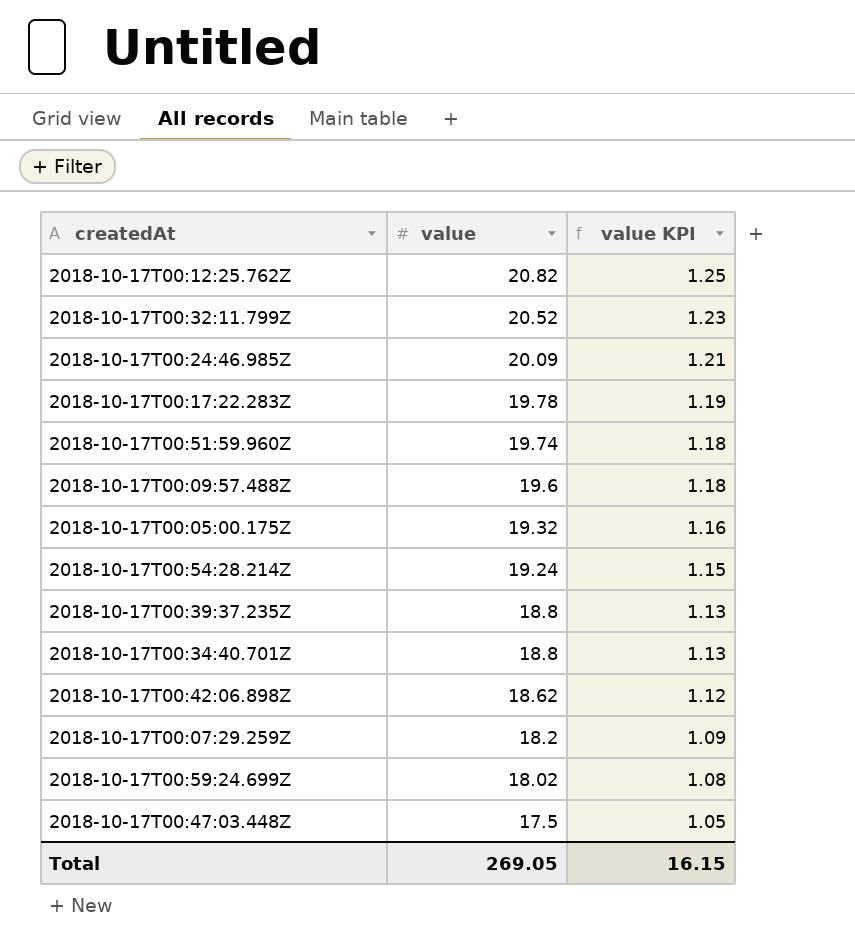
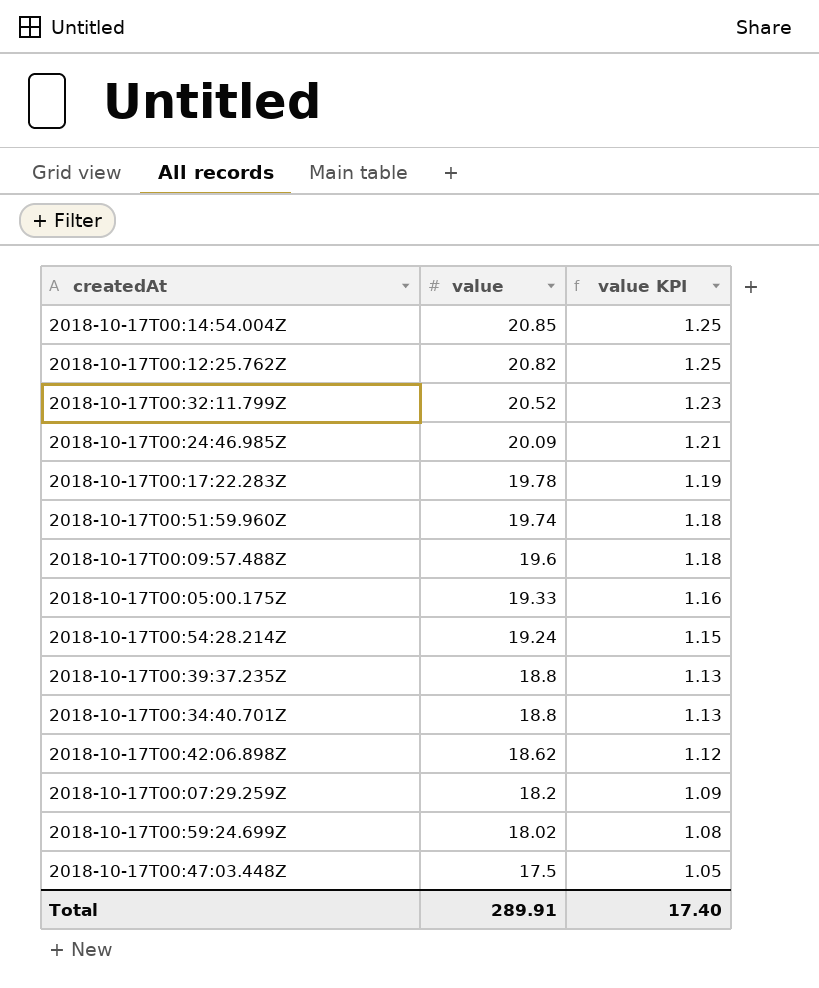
row 2018-10-17T00:14:54.004Z: none -> 20.85 | 1.25
2018-10-17T00:05:00.175Z | value: 19.32 -> 19.33
Total | value: 269.05 -> 289.91
Total | value KPI: 16.15 -> 17.40

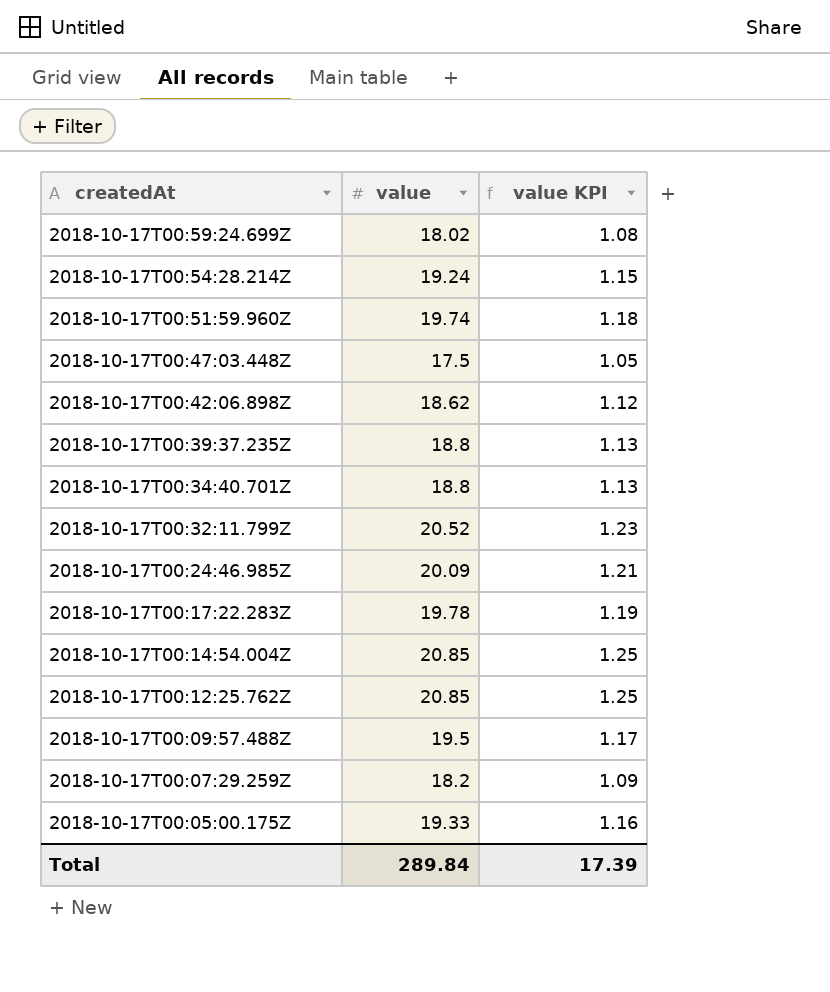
row order: value descending -> createdAt descending
2018-10-17T00:12:25.762Z | value: 20.82 -> 20.85
2018-10-17T00:09:57.488Z | value: 19.6 -> 19.5
2018-10-17T00:09:57.488Z | value KPI: 1.18 -> 1.17
Total | value: 289.91 -> 289.84
Total | value KPI: 17.40 -> 17.39

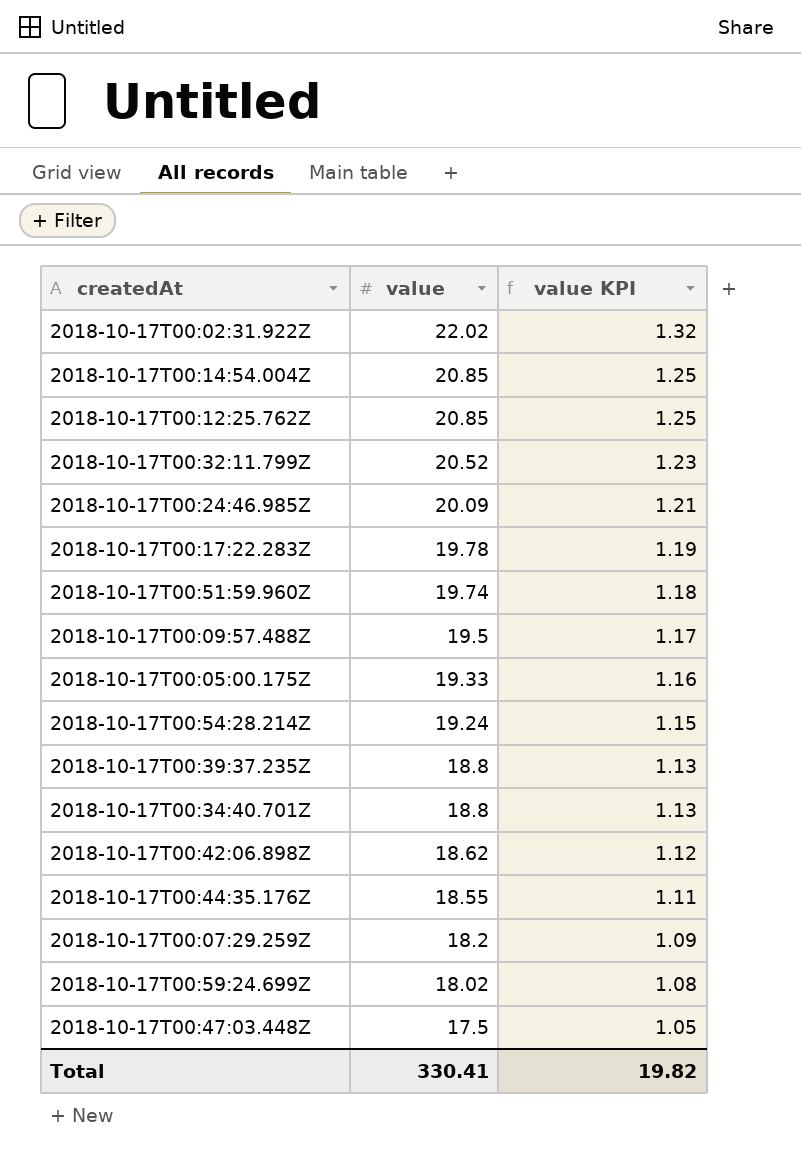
row order: createdAt descending -> value descending
row 2018-10-17T00:02:31.922Z: none -> 22.02 | 1.32
row 2018-10-17T00:44:35.176Z: none -> 18.55 | 1.11
Total | value: 289.84 -> 330.41
Total | value KPI: 17.39 -> 19.82

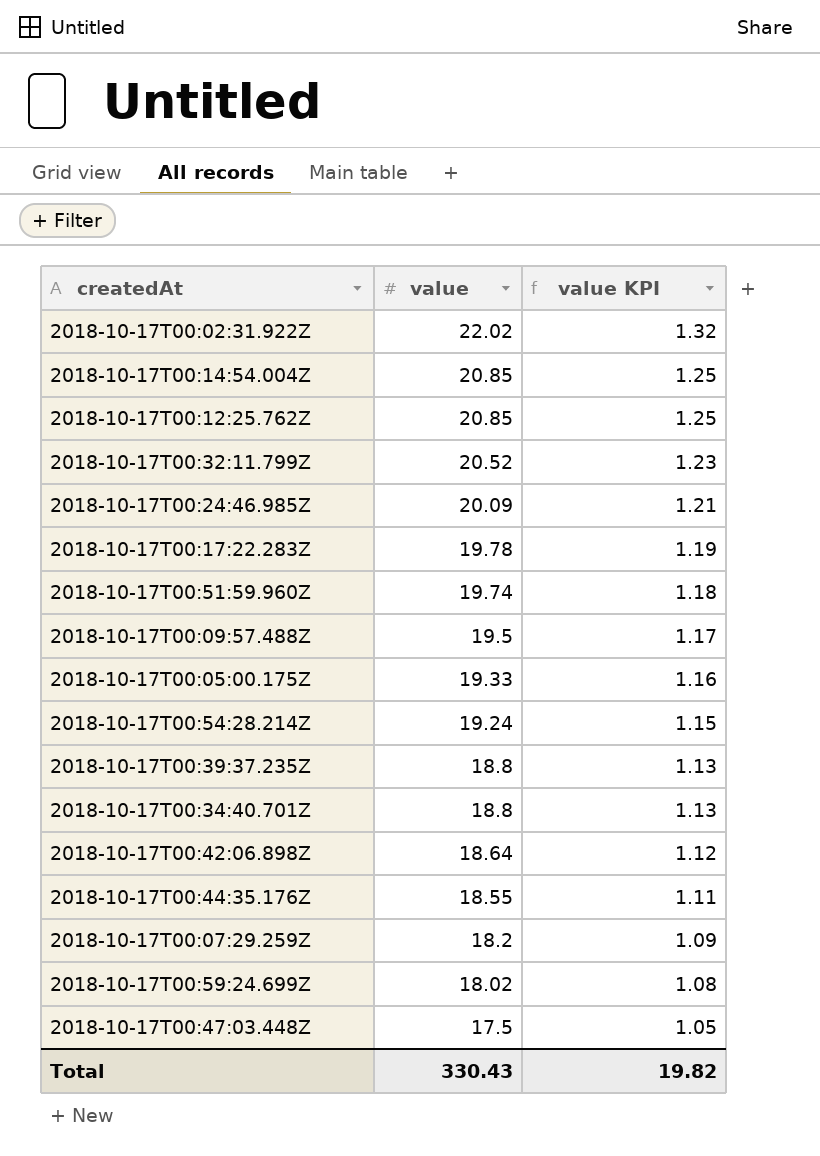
2018-10-17T00:42:06.898Z | value: 18.62 -> 18.64
Total | value: 330.41 -> 330.43

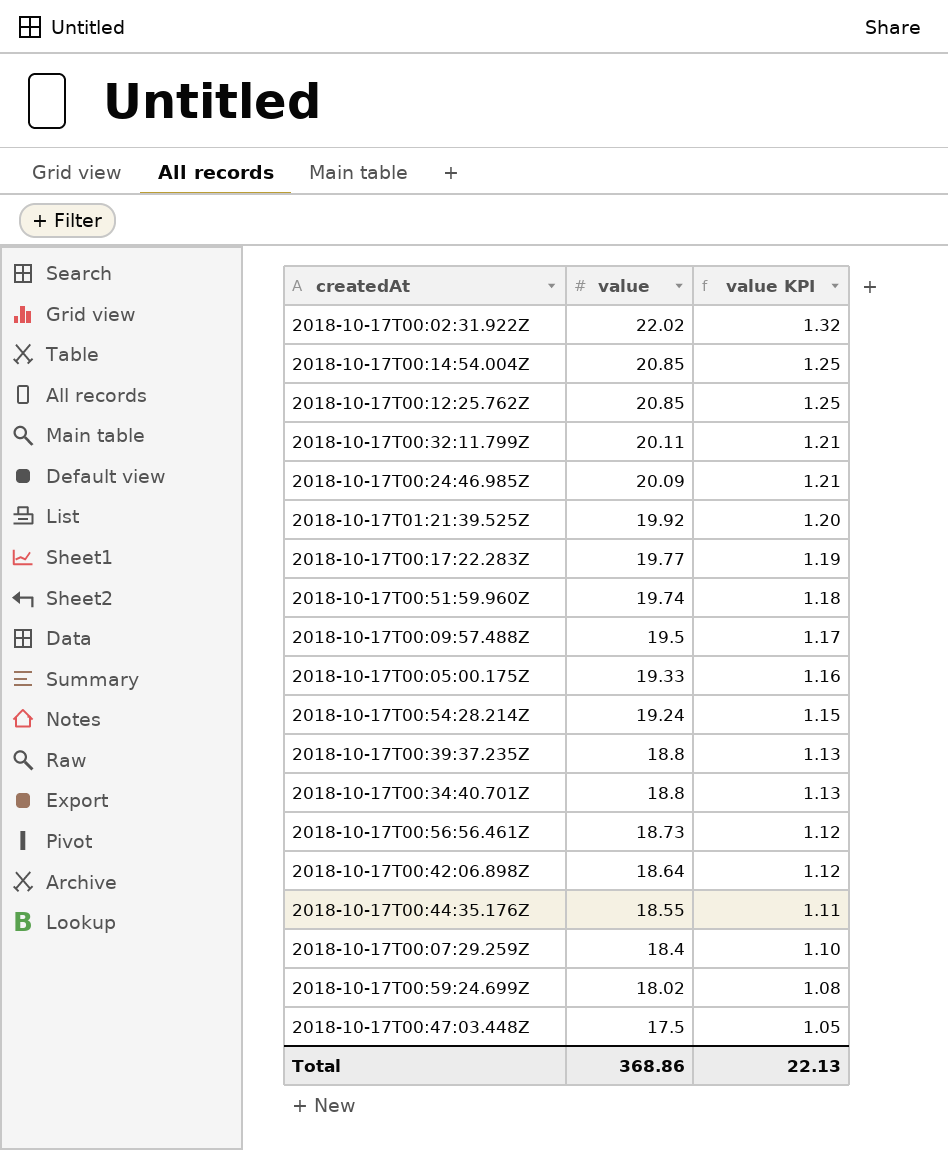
2018-10-17T00:32:11.799Z | value: 20.52 -> 20.11
2018-10-17T00:32:11.799Z | value KPI: 1.23 -> 1.21
row 2018-10-17T01:21:39.525Z: none -> 19.92 | 1.20
2018-10-17T00:17:22.283Z | value: 19.78 -> 19.77
row 2018-10-17T00:56:56.461Z: none -> 18.73 | 1.12
2018-10-17T00:07:29.259Z | value: 18.2 -> 18.4
2018-10-17T00:07:29.259Z | value KPI: 1.09 -> 1.10
Total | value: 330.43 -> 368.86
Total | value KPI: 19.82 -> 22.13

